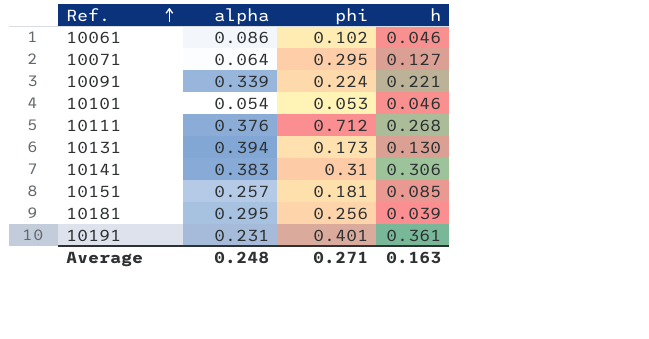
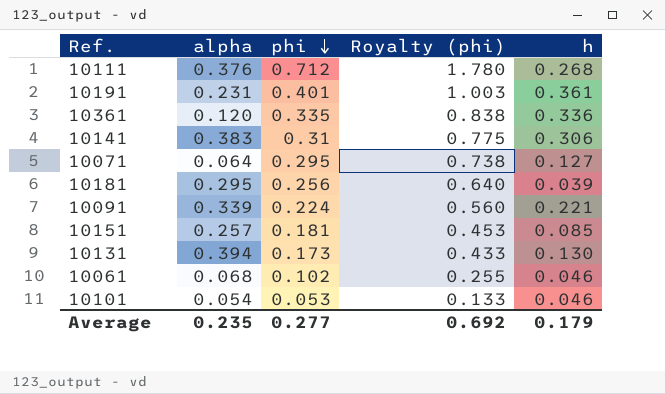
row order: Ref. ascending -> phi descending
column Royalty (phi) | formula: none -> [phi] * 2.5
row 10361: none -> 0.120 | 0.335 | 0.838 | 0.336
10061 | alpha: 0.086 -> 0.068
Average | alpha: 0.248 -> 0.235
Average | phi: 0.271 -> 0.277
Average | h: 0.163 -> 0.179

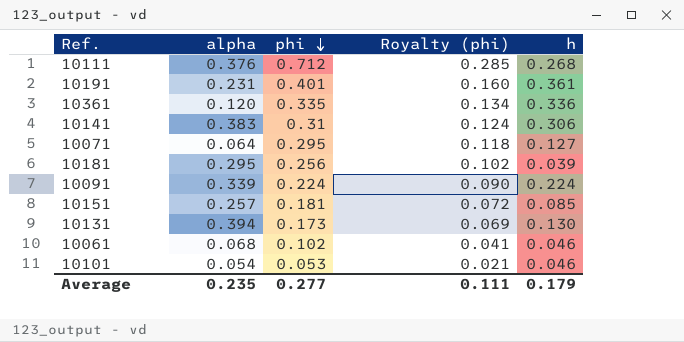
column Royalty (phi) | formula: [phi] * 2.5 -> [phi] * 0.4
10091 | h: 0.221 -> 0.224
Average | Royalty (phi): 0.692 -> 0.111

